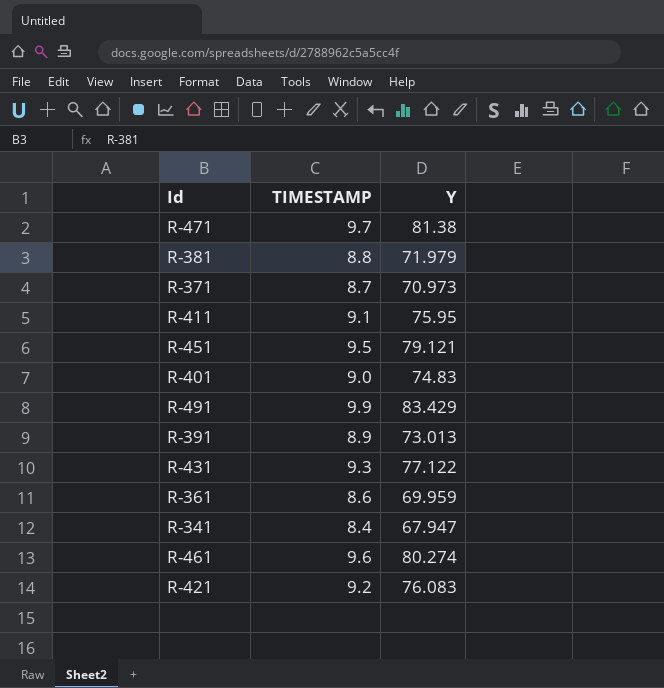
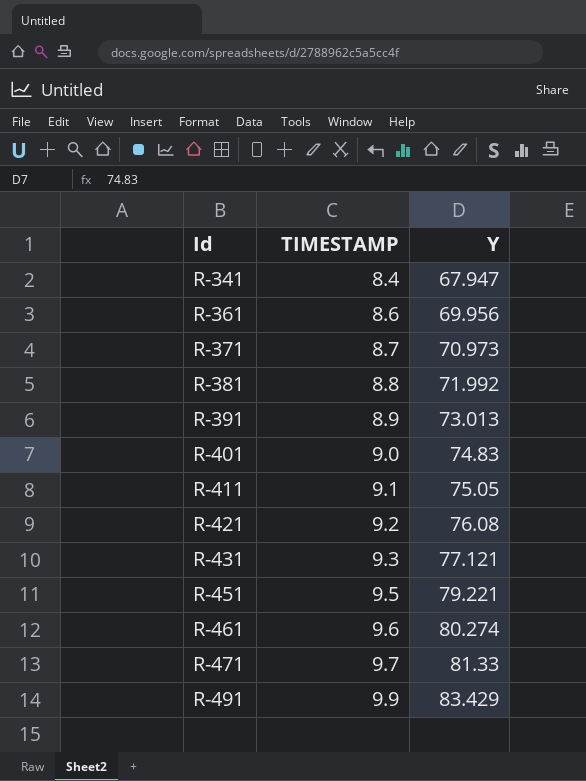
row order: none -> Id ascending
R-361 | Y: 69.959 -> 69.956
R-381 | Y: 71.979 -> 71.992
R-411 | Y: 75.95 -> 75.05
R-421 | Y: 76.083 -> 76.08
R-431 | Y: 77.122 -> 77.121
R-451 | Y: 79.121 -> 79.221
R-471 | Y: 81.38 -> 81.33

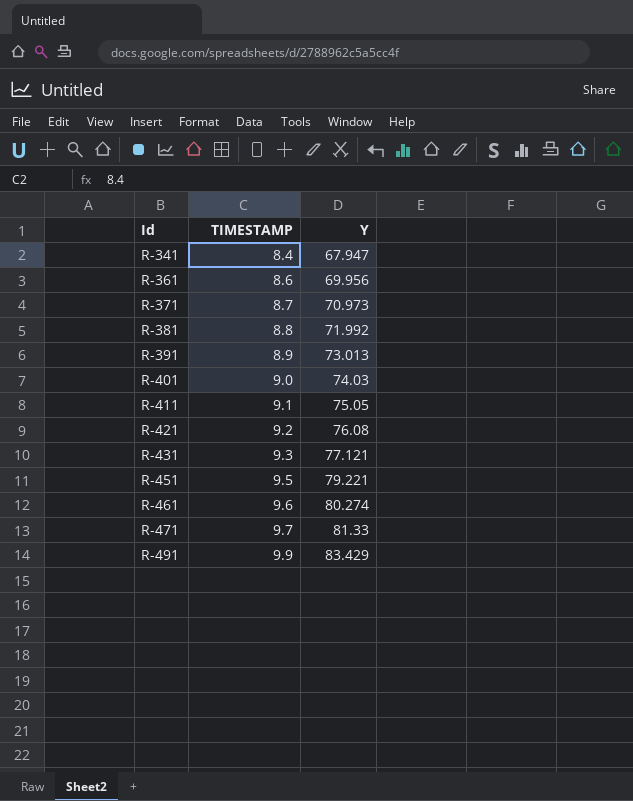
R-401 | Y: 74.83 -> 74.03

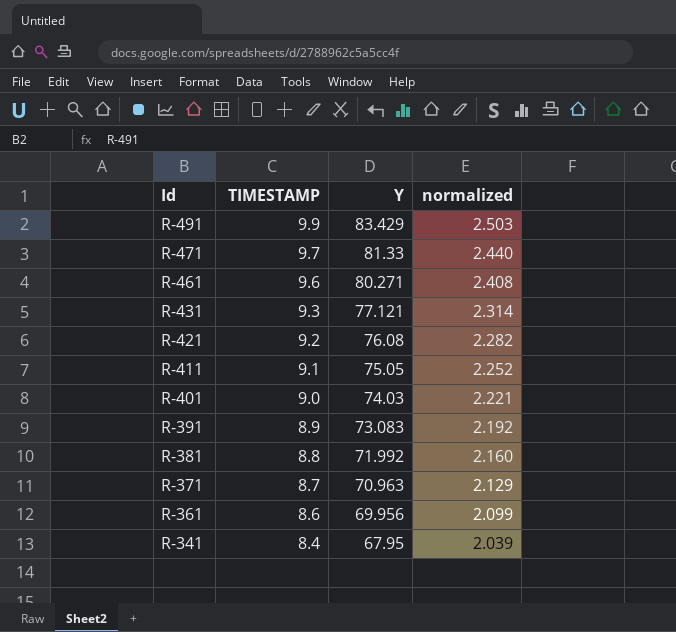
row order: Id ascending -> Id descending
column normalized | formula: none -> [Y] * 0.03
row R-451: 9.5 | 79.221 -> none
R-461 | Y: 80.274 -> 80.271
R-391 | Y: 73.013 -> 73.083
R-371 | Y: 70.973 -> 70.963
R-341 | Y: 67.947 -> 67.95

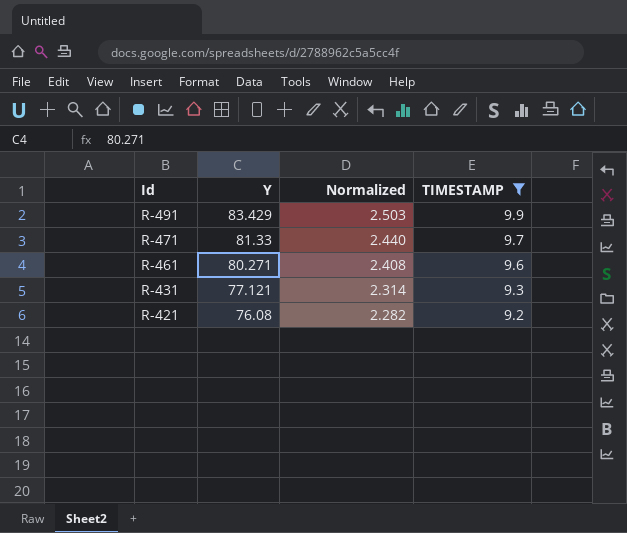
filter: none -> TIMESTAMP >= 9.2
column name: normalized -> Normalized
column TIMESTAMP | position: 2 -> 4

